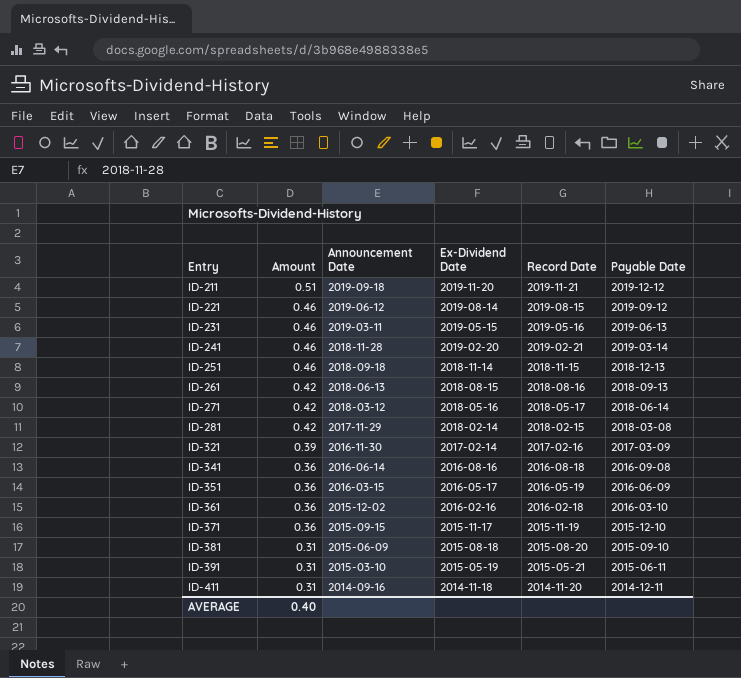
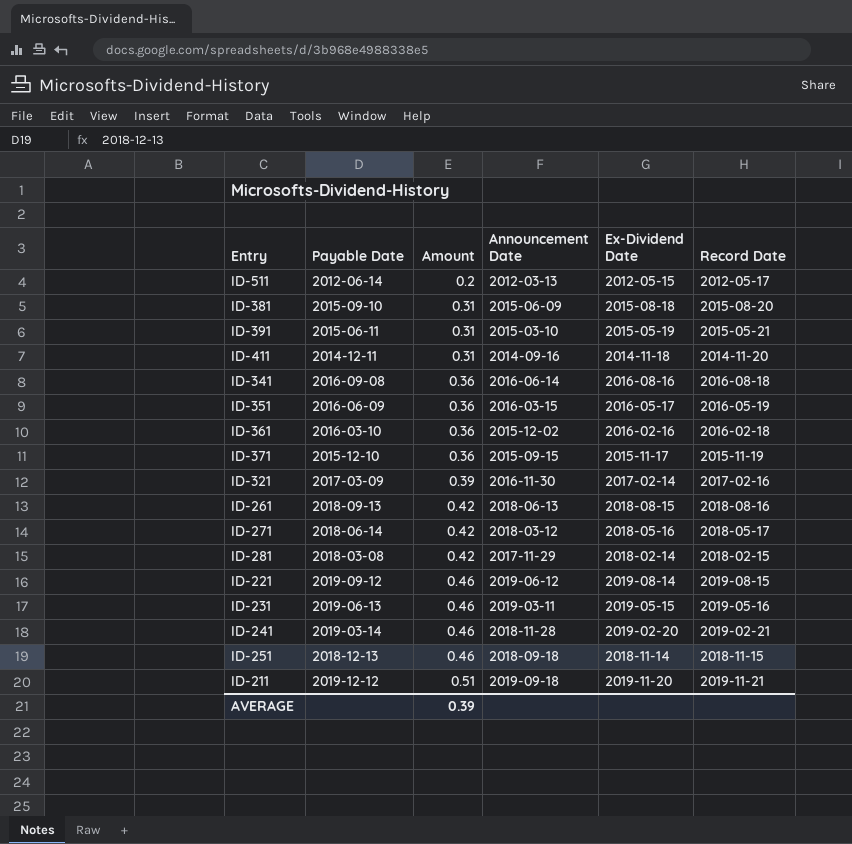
row order: Entry ascending -> Amount ascending
column Payable Date | position: 6 -> 2
row ID-511: none -> 2012-06-14 | 0.2 | 2012-03-13 | 2012-05-15 | 2012-05-17
AVERAGE | Amount: 0.40 -> 0.39

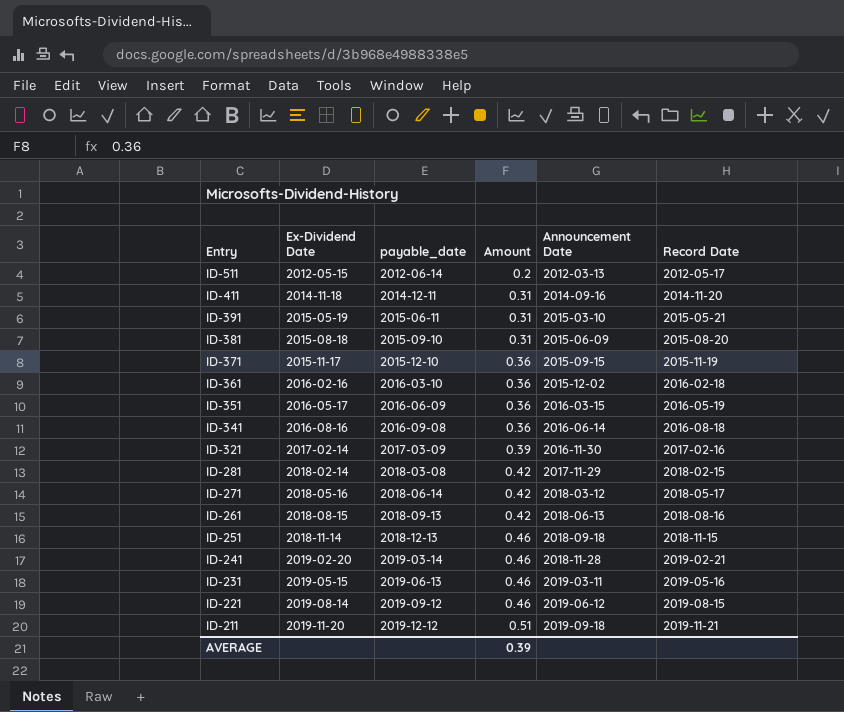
row order: Amount ascending -> Entry descending
column Ex-Dividend Date | position: 5 -> 2
column name: Payable Date -> payable_date

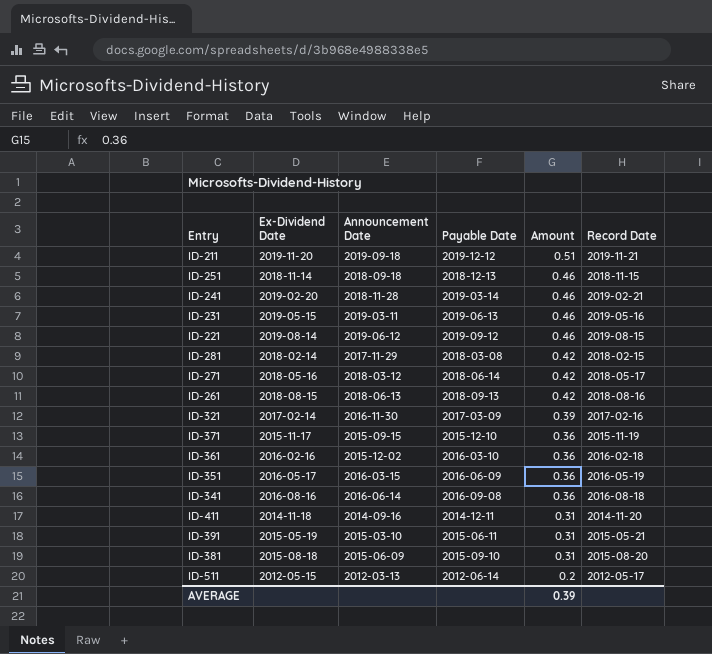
row order: Entry descending -> Amount descending
column Announcement Date | position: 5 -> 3
column name: payable_date -> Payable Date

